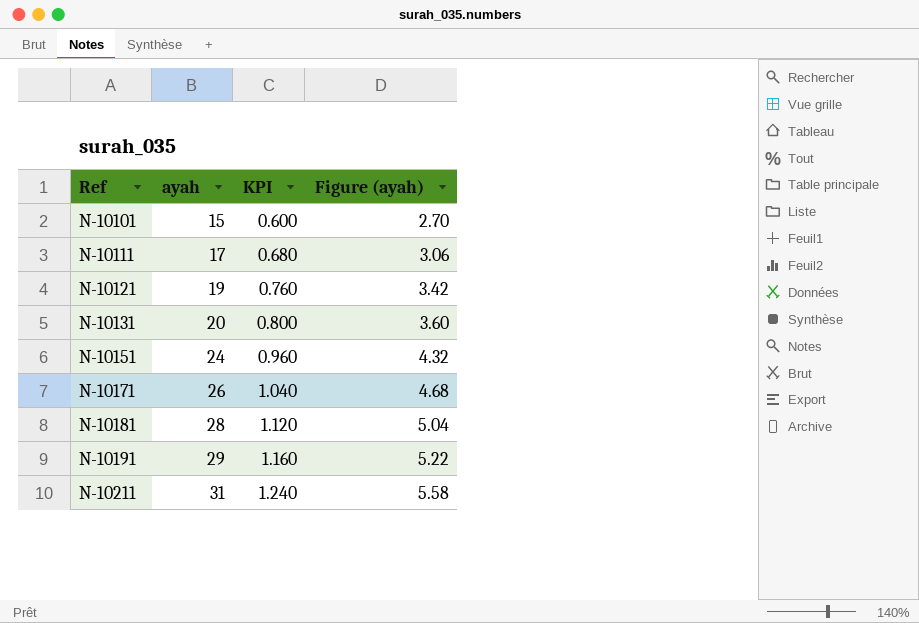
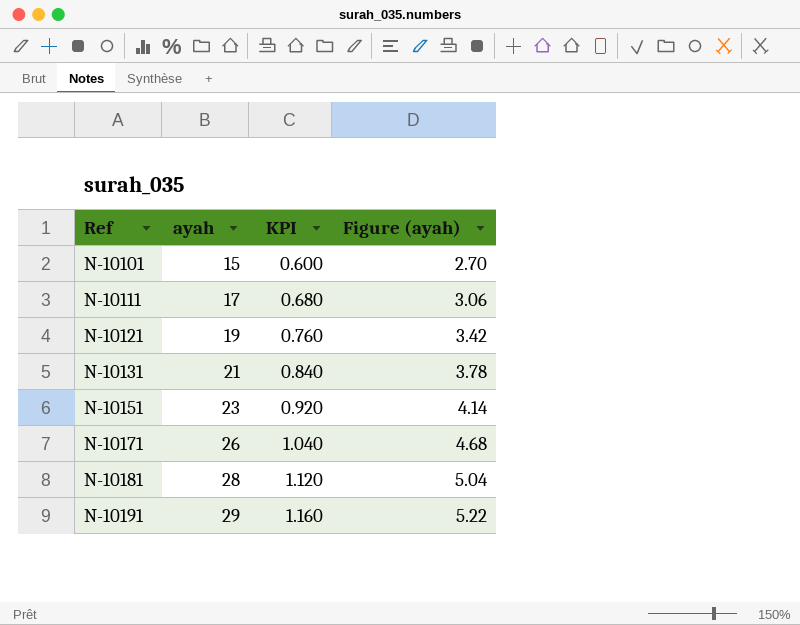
row N-10211: 31 | 1.240 | 5.58 -> none
N-10131 | ayah: 20 -> 21
N-10131 | KPI: 0.800 -> 0.840
N-10131 | Figure (ayah): 3.60 -> 3.78
N-10151 | ayah: 24 -> 23
N-10151 | KPI: 0.960 -> 0.920
N-10151 | Figure (ayah): 4.32 -> 4.14

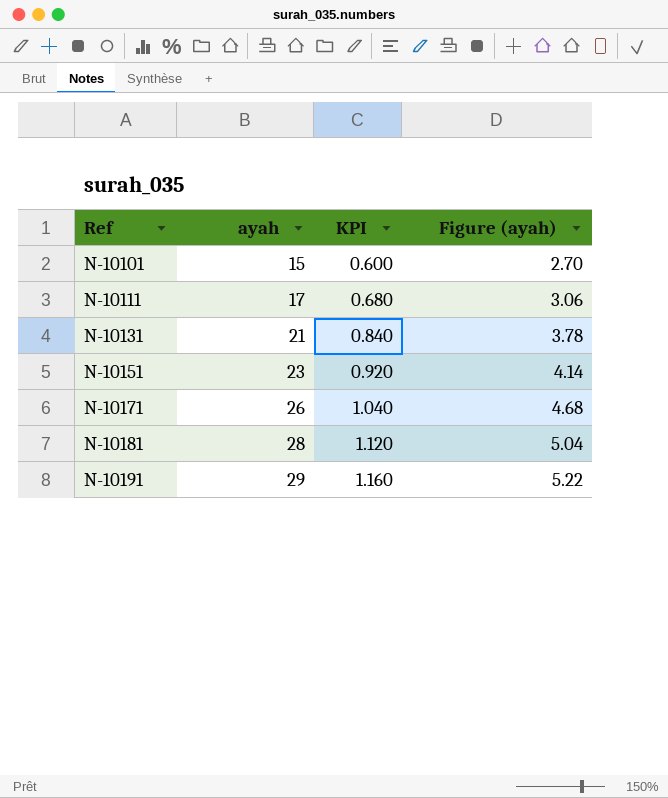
row N-10121: 19 | 0.760 | 3.42 -> none

